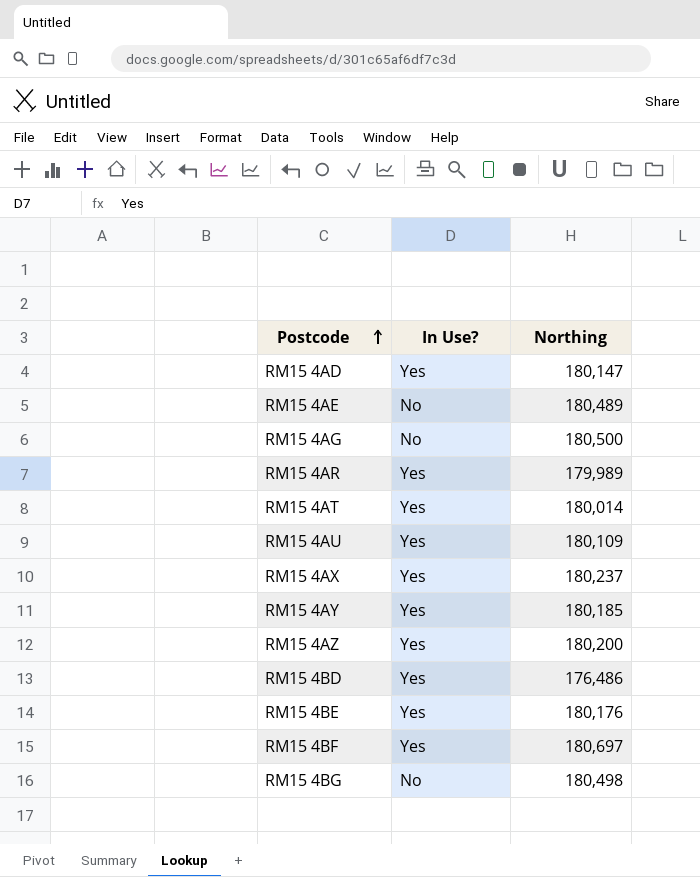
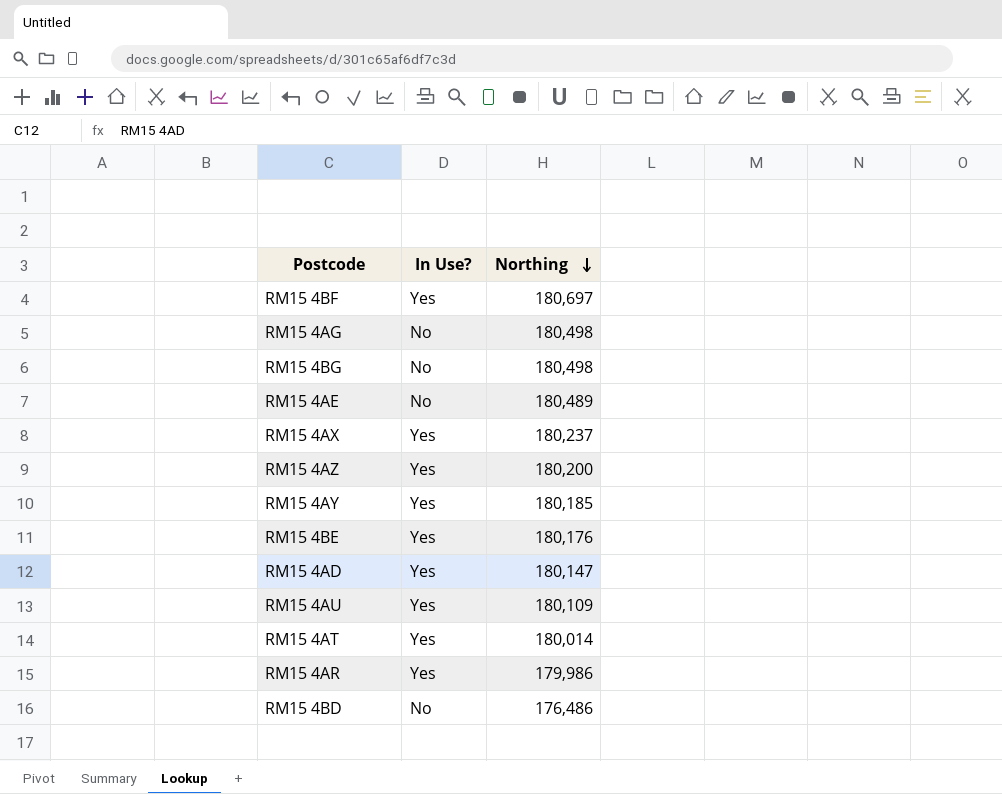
row order: Postcode ascending -> Northing descending
RM15 4AG | Northing: 180,500 -> 180,498
RM15 4AR | Northing: 179,989 -> 179,986
RM15 4BD | In Use?: Yes -> No

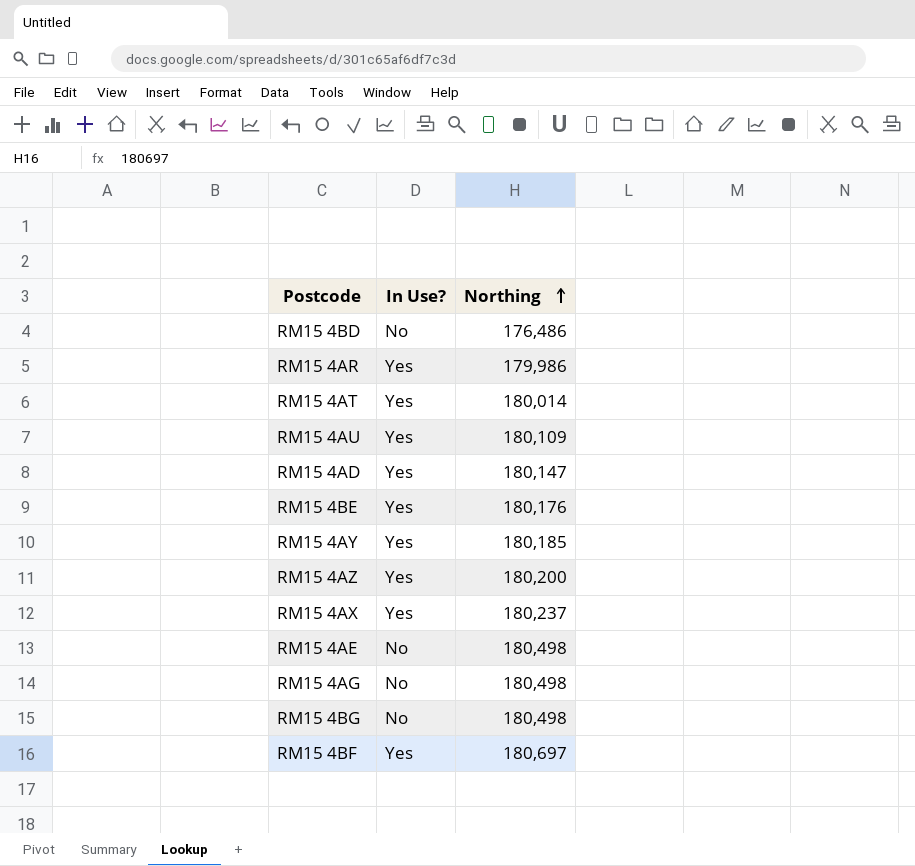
row order: Northing descending -> Northing ascending
RM15 4AE | Northing: 180,489 -> 180,498

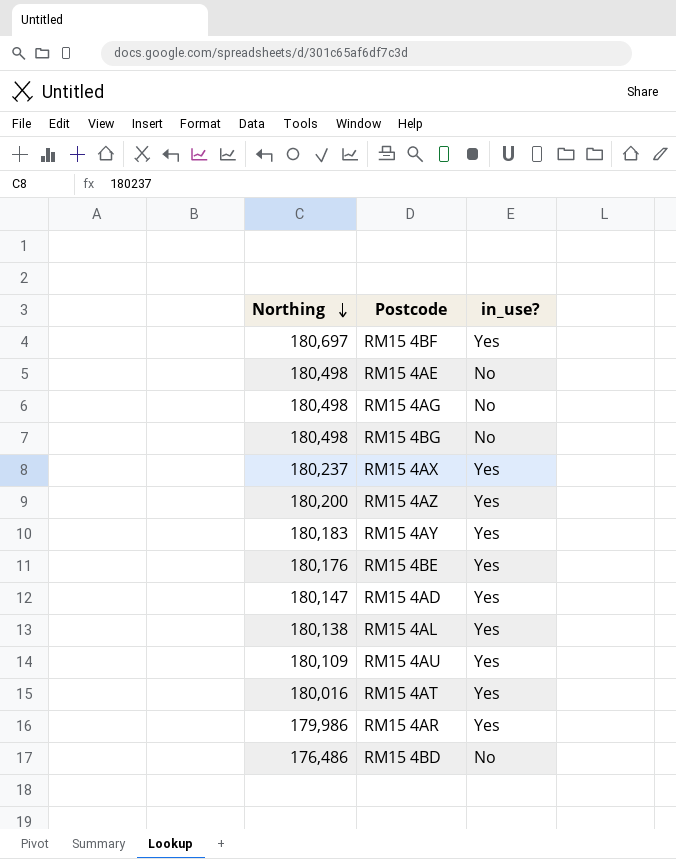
row order: Northing ascending -> Northing descending
column Northing | position: 3 -> 1
column name: In Use? -> in_use?
RM15 4AY | Northing: 180,185 -> 180,183
row RM15 4AL: none -> 180,138 | Yes
RM15 4AT | Northing: 180,014 -> 180,016

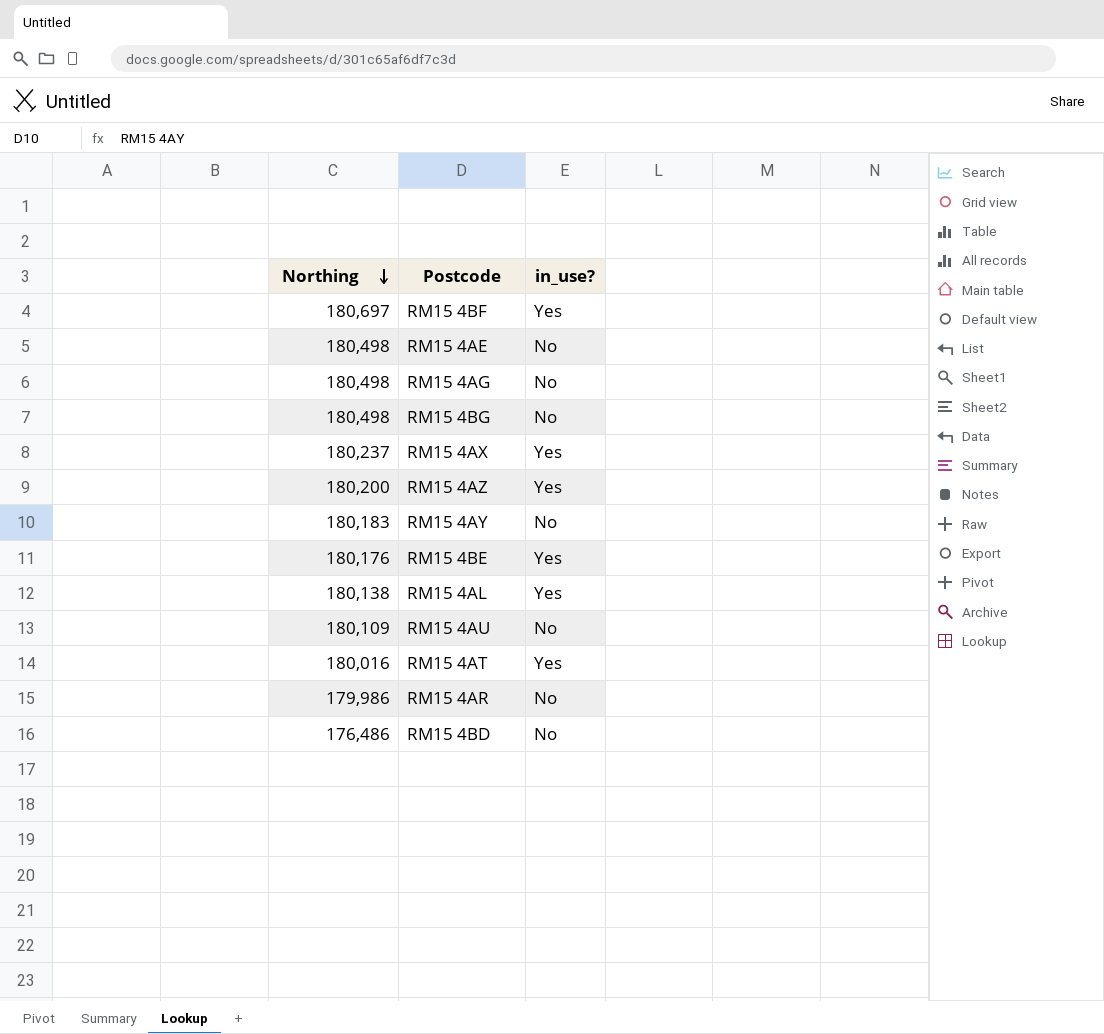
row RM15 4AD: 180,147 | Yes -> none
RM15 4AY | in_use?: Yes -> No
RM15 4AU | in_use?: Yes -> No
RM15 4AR | in_use?: Yes -> No

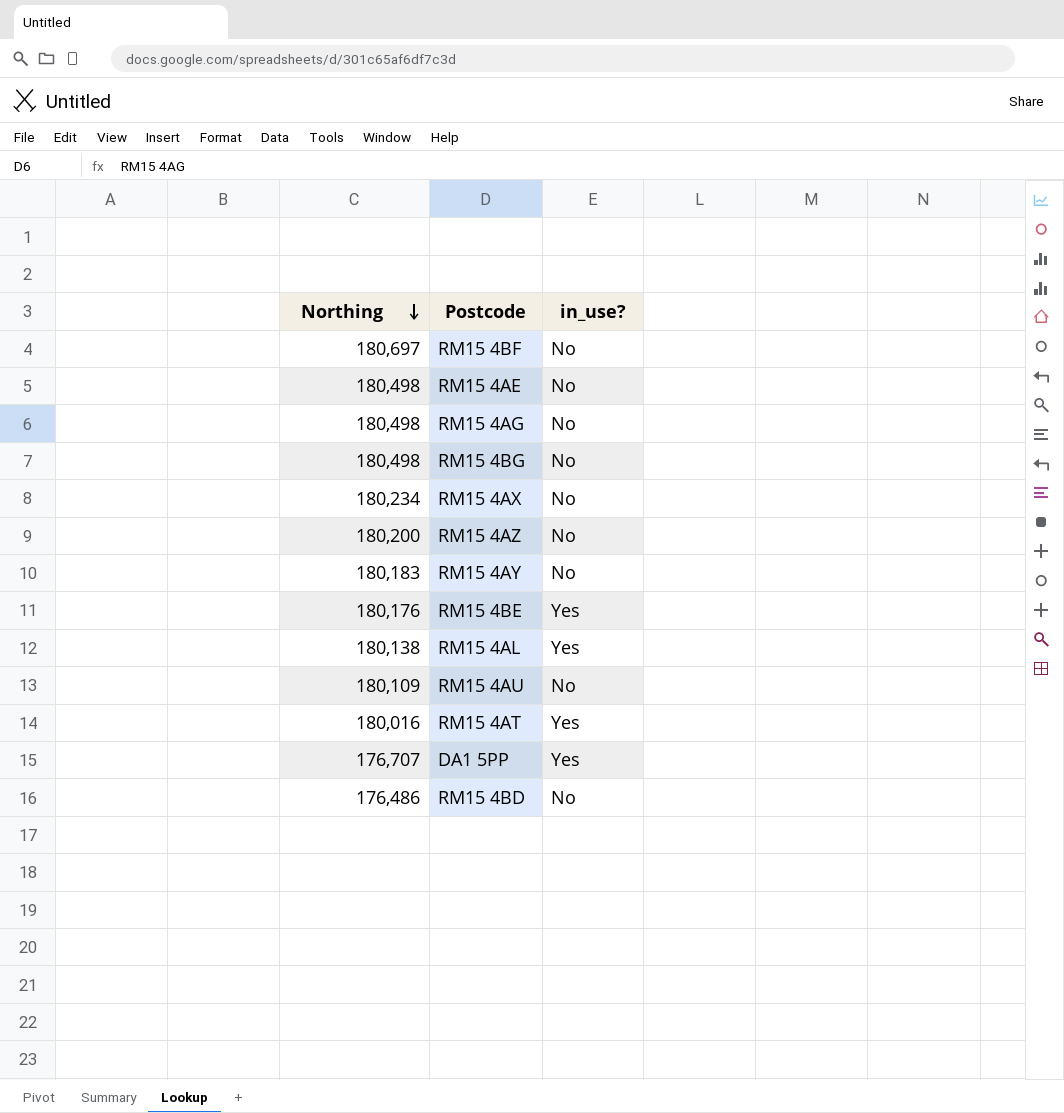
row RM15 4AR: 179,986 | No -> none
RM15 4BF | in_use?: Yes -> No
RM15 4AX | Northing: 180,237 -> 180,234
RM15 4AX | in_use?: Yes -> No
RM15 4AZ | in_use?: Yes -> No
row DA1 5PP: none -> 176,707 | Yes

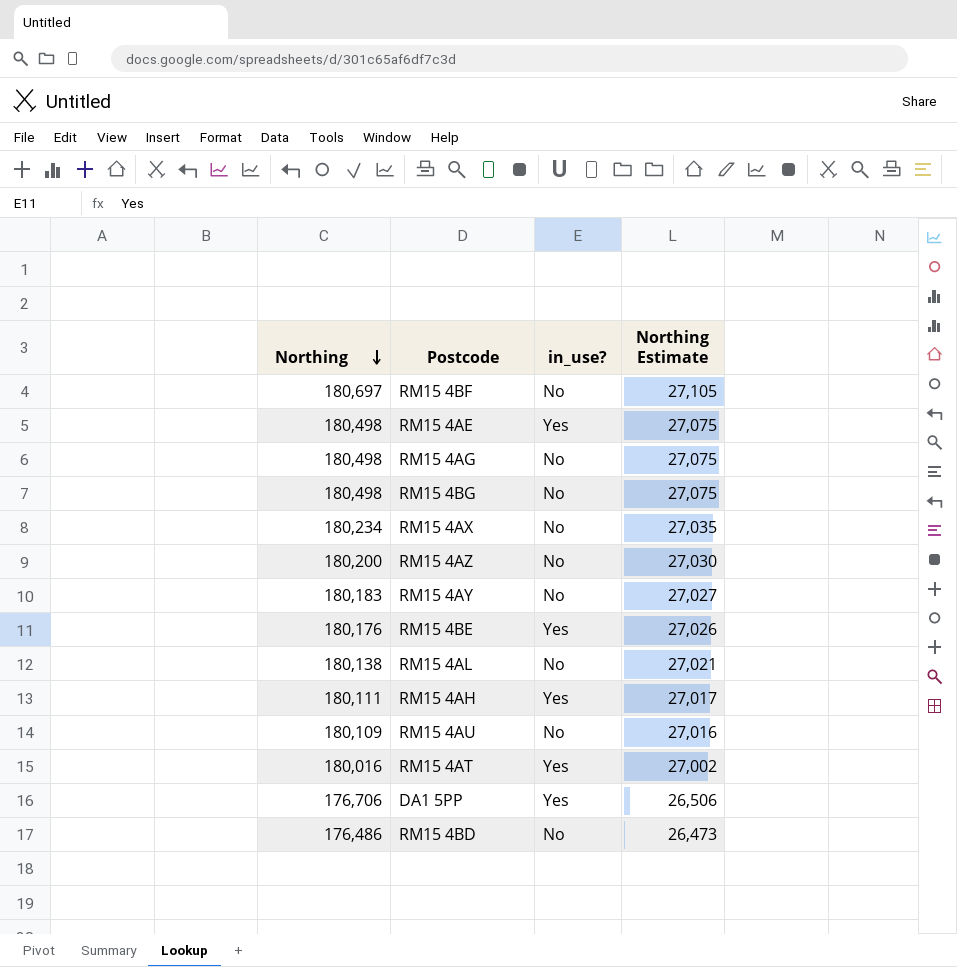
column Northing Estimate | formula: none -> [Northing] * 0.15
RM15 4AE | in_use?: No -> Yes
RM15 4AL | in_use?: Yes -> No
row RM15 4AH: none -> 180,111 | Yes | 27,017
DA1 5PP | Northing: 176,707 -> 176,706

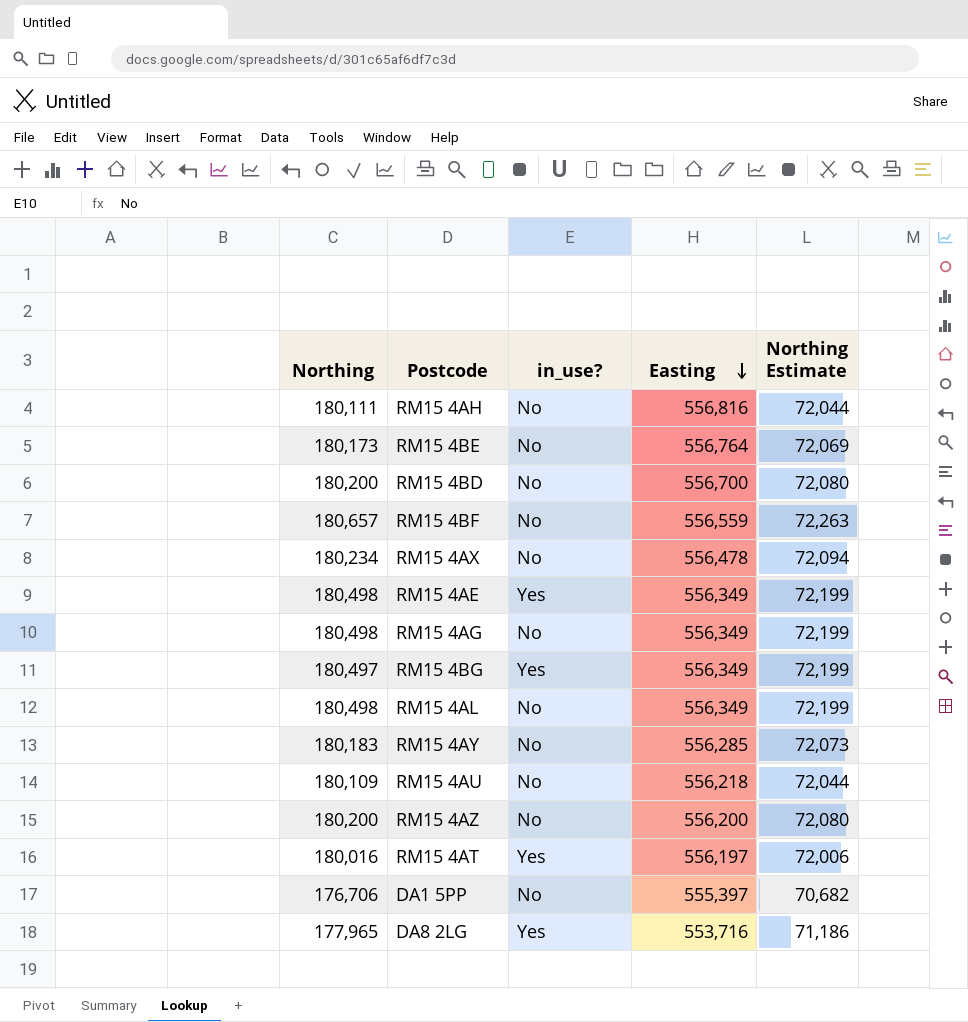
row order: Northing descending -> Easting descending
column Easting | position: none -> 4
column Northing Estimate | formula: [Northing] * 0.15 -> [Northing] * 0.4
RM15 4AH | in_use?: Yes -> No
RM15 4BE | Northing: 180,176 -> 180,173
RM15 4BE | in_use?: Yes -> No
RM15 4BD | Northing: 176,486 -> 180,200
RM15 4BF | Northing: 180,697 -> 180,657
RM15 4BG | Northing: 180,498 -> 180,497
RM15 4BG | in_use?: No -> Yes
RM15 4AL | Northing: 180,138 -> 180,498
DA1 5PP | in_use?: Yes -> No
row DA8 2LG: none -> 177,965 | Yes | 553,716 | 71,186

